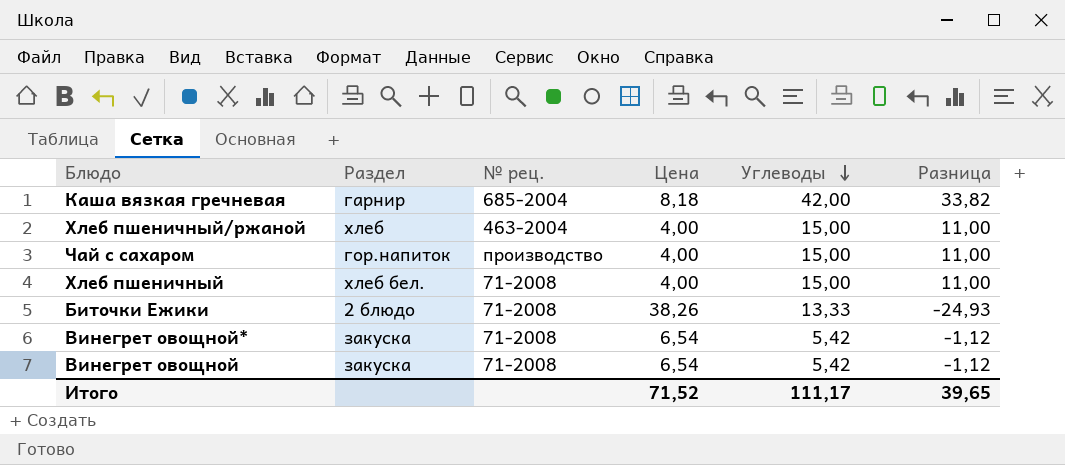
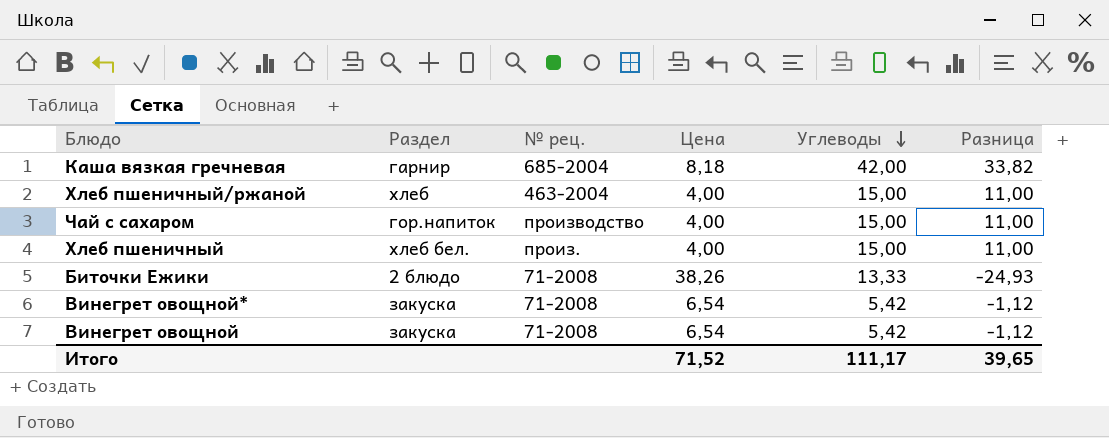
Хлеб пшеничный | № рец.: 71-2008 -> произ.

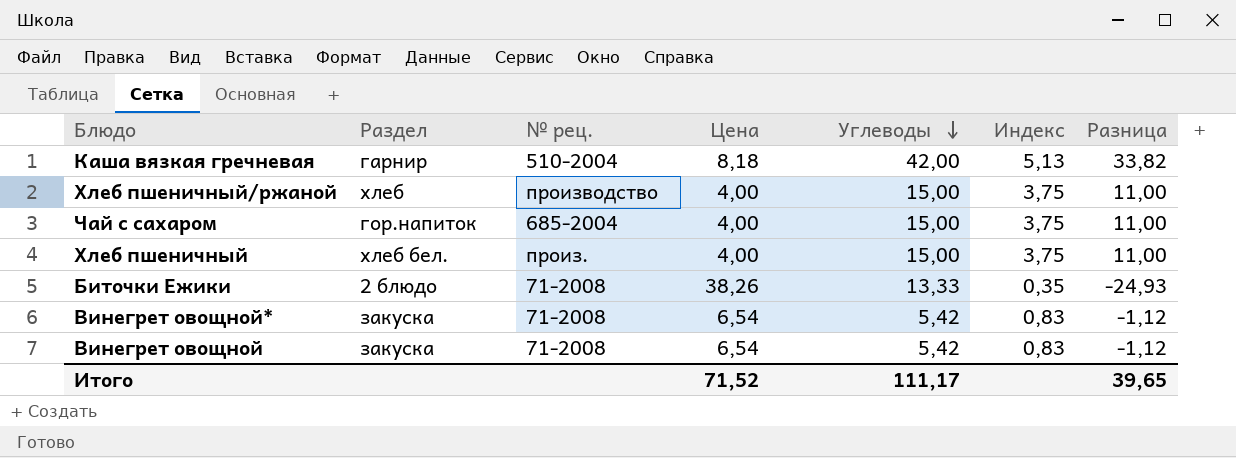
column Индекс | formula: none -> [Углеводы] / [Цена]
Каша вязкая гречневая | № рец.: 685-2004 -> 510-2004
Хлеб пшеничный/ржаной | № рец.: 463-2004 -> производство
Чай с сахаром | № рец.: производство -> 685-2004

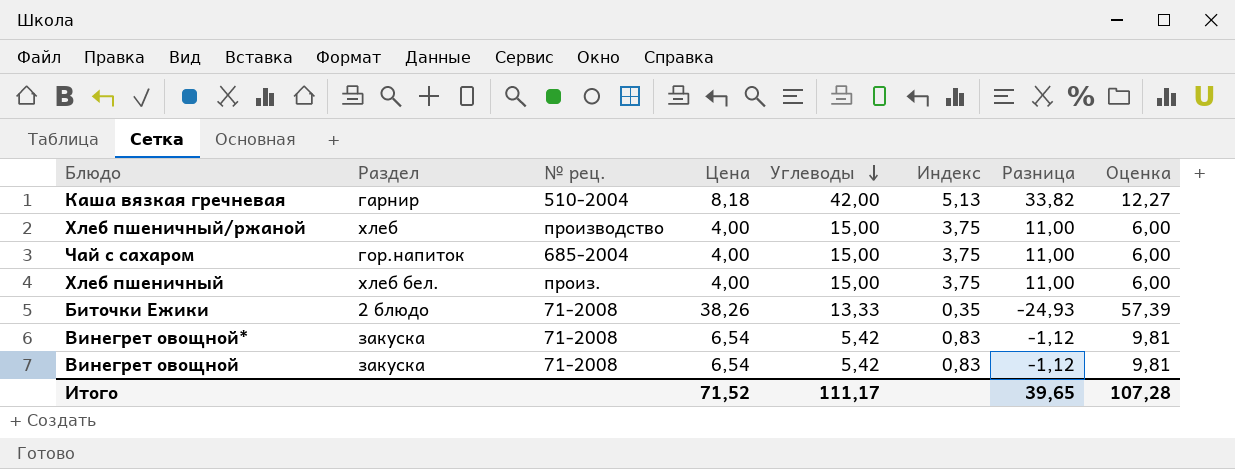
column Оценка | formula: none -> [Цена] * 1,5

